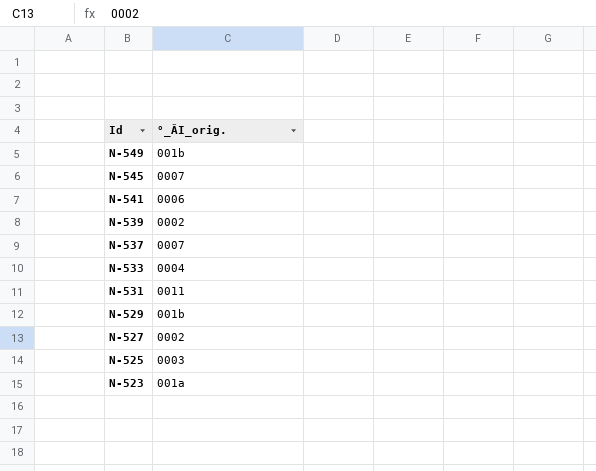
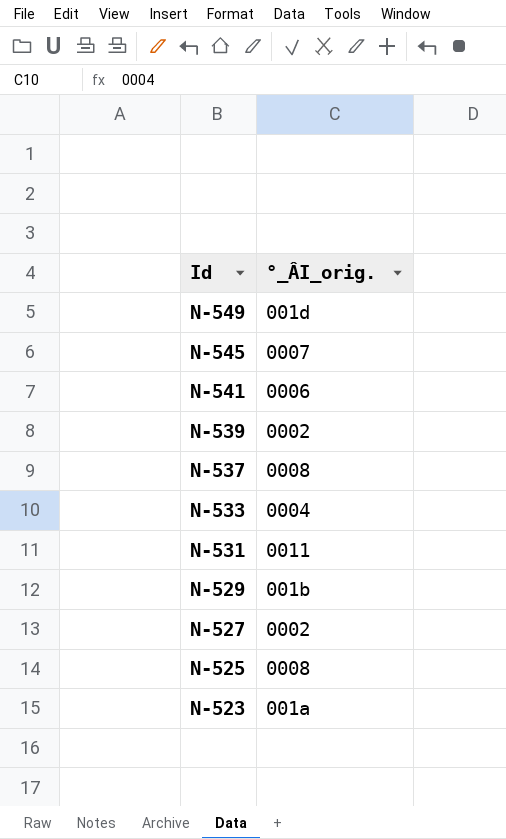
N-549 | °_ÂI_orig.: 001b -> 001d
N-537 | °_ÂI_orig.: 0007 -> 0008
N-525 | °_ÂI_orig.: 0003 -> 0008

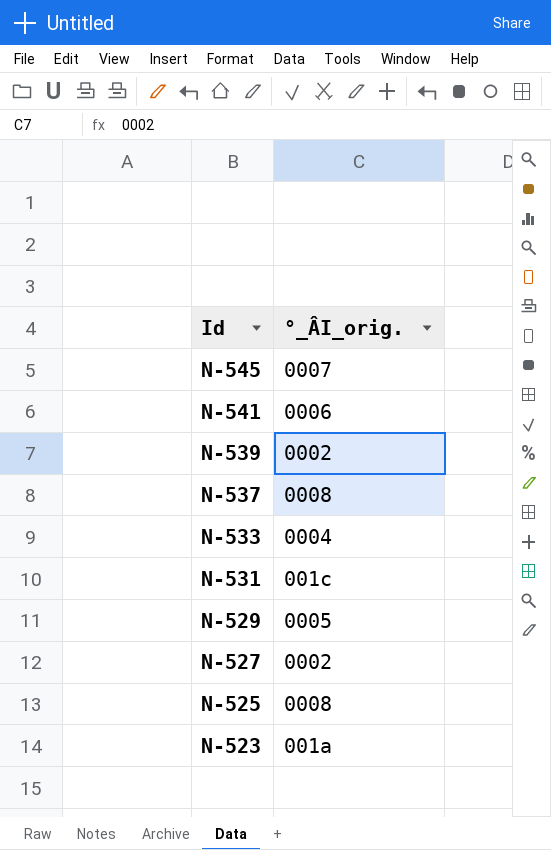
row N-549: 001d -> none
N-531 | °_ÂI_orig.: 0011 -> 001c
N-529 | °_ÂI_orig.: 001b -> 0005

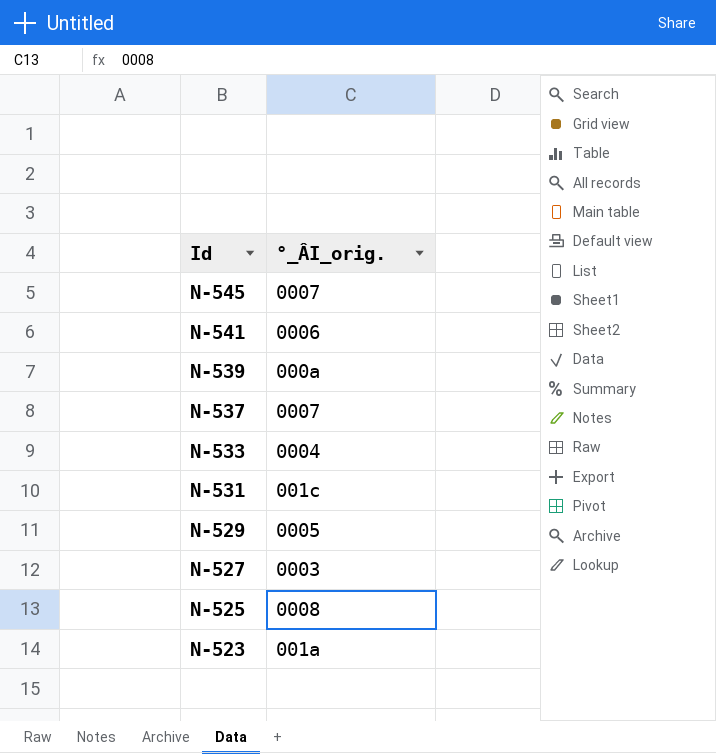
N-539 | °_ÂI_orig.: 0002 -> 000a
N-537 | °_ÂI_orig.: 0008 -> 0007
N-527 | °_ÂI_orig.: 0002 -> 0003

